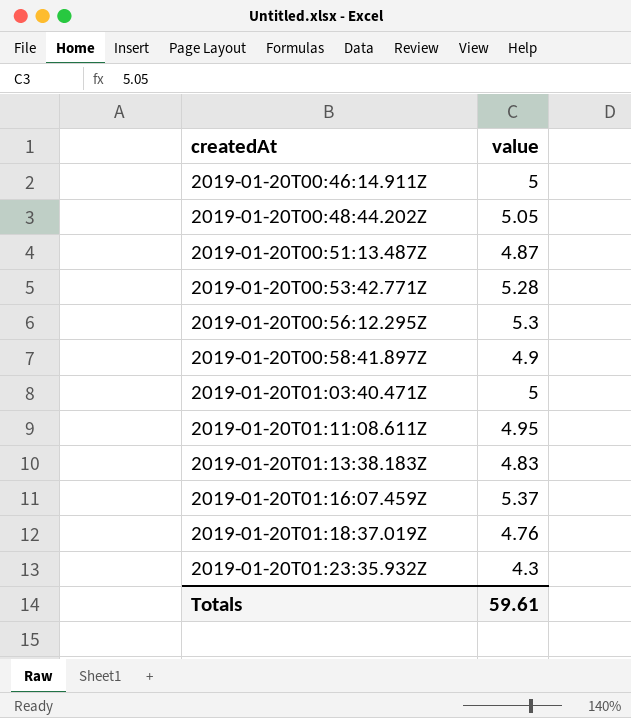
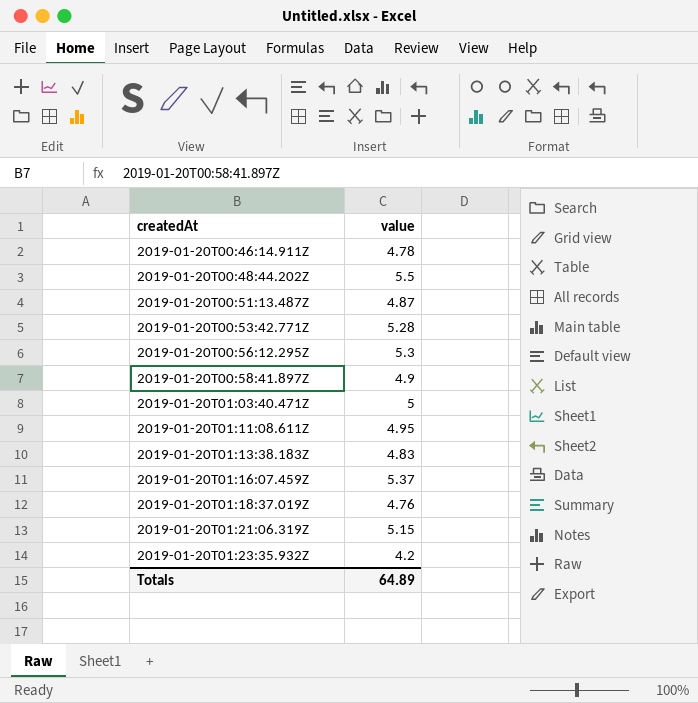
2019-01-20T00:46:14.911Z | value: 5 -> 4.78
2019-01-20T00:48:44.202Z | value: 5.05 -> 5.5
row 2019-01-20T01:21:06.319Z: none -> 5.15
2019-01-20T01:23:35.932Z | value: 4.3 -> 4.2
Totals | value: 59.61 -> 64.89

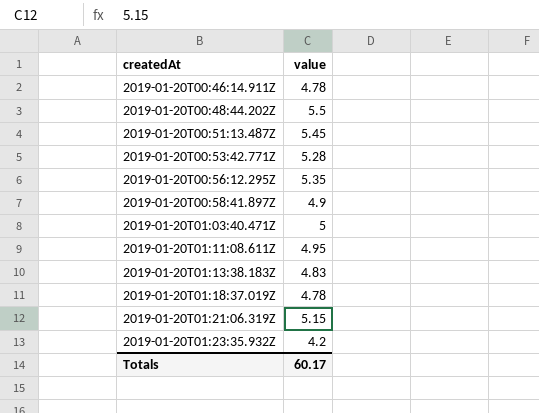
row 2019-01-20T01:16:07.459Z: 5.37 -> none
2019-01-20T00:51:13.487Z | value: 4.87 -> 5.45
2019-01-20T00:56:12.295Z | value: 5.3 -> 5.35
2019-01-20T01:18:37.019Z | value: 4.76 -> 4.78
Totals | value: 64.89 -> 60.17

